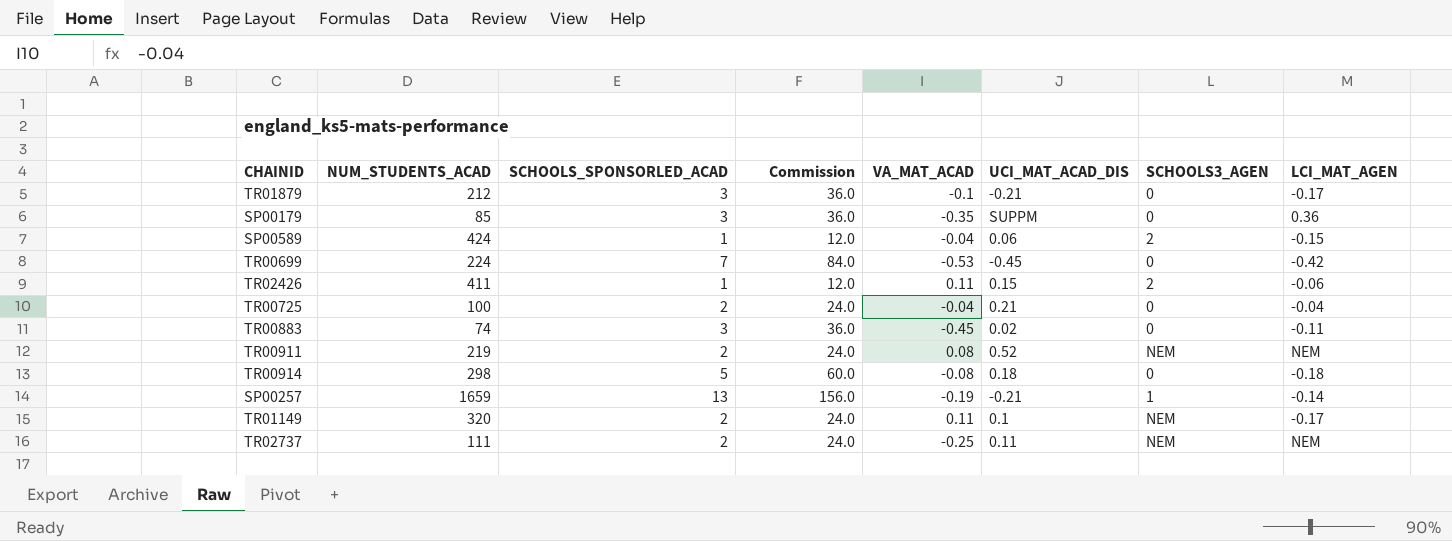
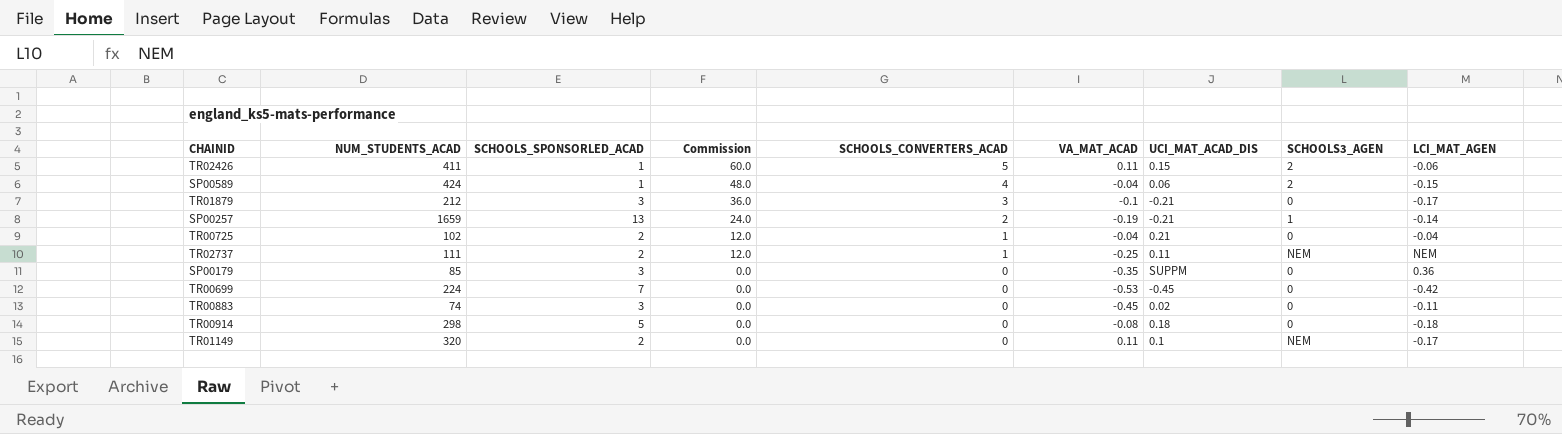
row order: none -> Commission descending
column Commission | formula: [SCHOOLS_SPONSORLED_ACAD] * 12 -> [SCHOOLS_CONVERTERS_ACAD] * 12
column SCHOOLS_CONVERTERS_ACAD | position: none -> 5
row TR00911: 219 | 2 | 24.0 | 0.08 | 0.52 | NEM | NEM -> none
TR00725 | NUM_STUDENTS_ACAD: 100 -> 102

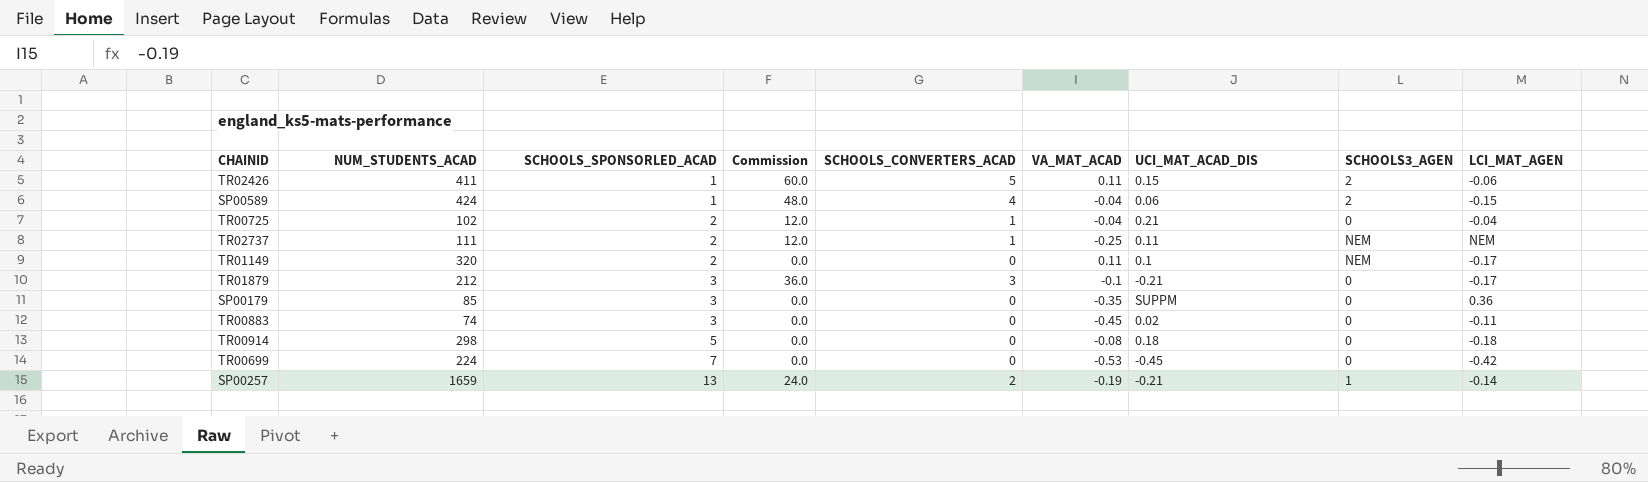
row order: Commission descending -> SCHOOLS_SPONSORLED_ACAD ascending

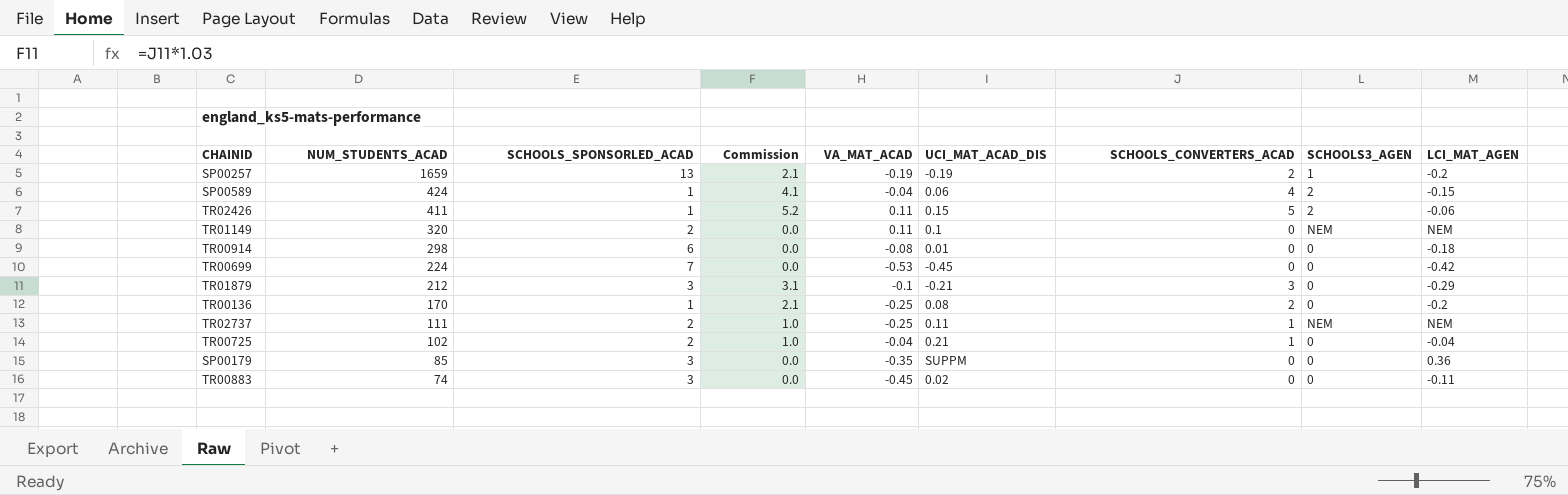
row order: SCHOOLS_SPONSORLED_ACAD ascending -> NUM_STUDENTS_ACAD descending
column Commission | formula: [SCHOOLS_CONVERTERS_ACAD] * 12 -> [SCHOOLS_CONVERTERS_ACAD] * 1.03
column SCHOOLS_CONVERTERS_ACAD | position: 5 -> 7
SP00257 | UCI_MAT_ACAD_DIS: -0.21 -> -0.19
SP00257 | LCI_MAT_AGEN: -0.14 -> -0.2
TR01149 | LCI_MAT_AGEN: -0.17 -> NEM
TR00914 | SCHOOLS_SPONSORLED_ACAD: 5 -> 6
TR00914 | UCI_MAT_ACAD_DIS: 0.18 -> 0.01
TR01879 | LCI_MAT_AGEN: -0.17 -> -0.29
row TR00136: none -> 170 | 1 | 2.1 | -0.25 | 0.08 | 2 | 0 | -0.2

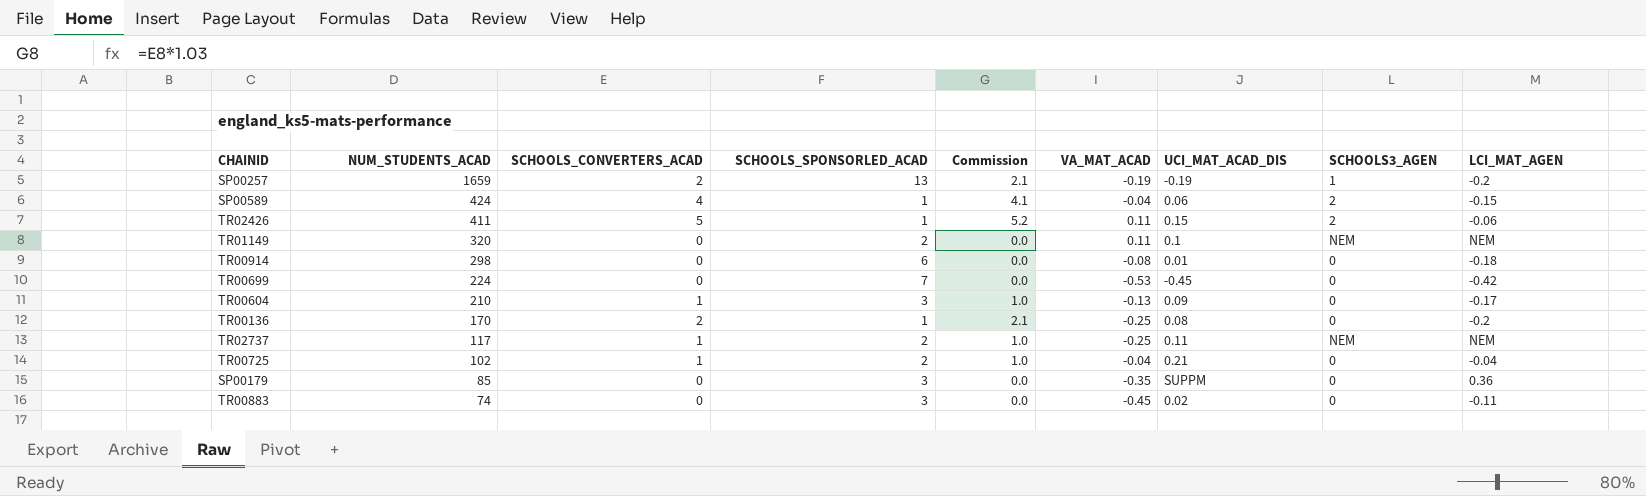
column SCHOOLS_CONVERTERS_ACAD | position: 7 -> 3
row TR01879: 212 | 3 | 3.1 | -0.1 | -0.21 | 3 | 0 | -0.29 -> none
row TR00604: none -> 210 | 1 | 3 | 1.0 | -0.13 | 0.09 | 0 | -0.17
TR02737 | NUM_STUDENTS_ACAD: 111 -> 117

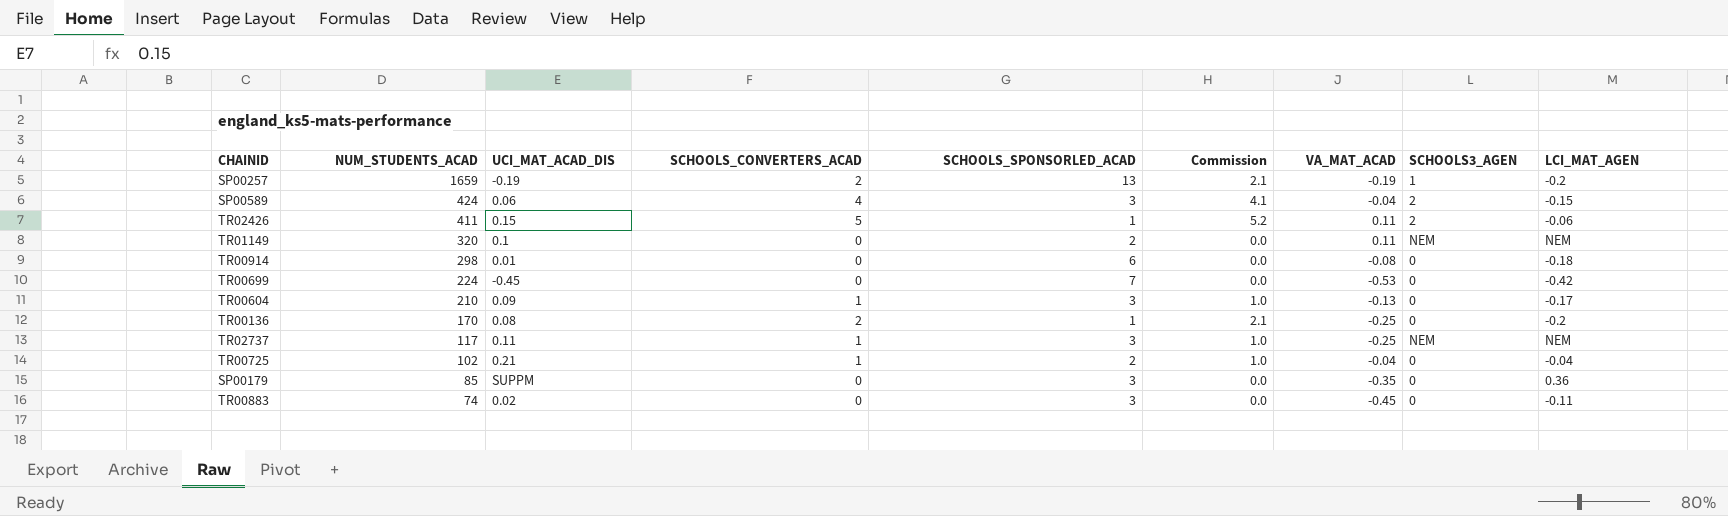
column UCI_MAT_ACAD_DIS | position: 7 -> 3
SP00589 | SCHOOLS_SPONSORLED_ACAD: 1 -> 3
TR02737 | SCHOOLS_SPONSORLED_ACAD: 2 -> 3

